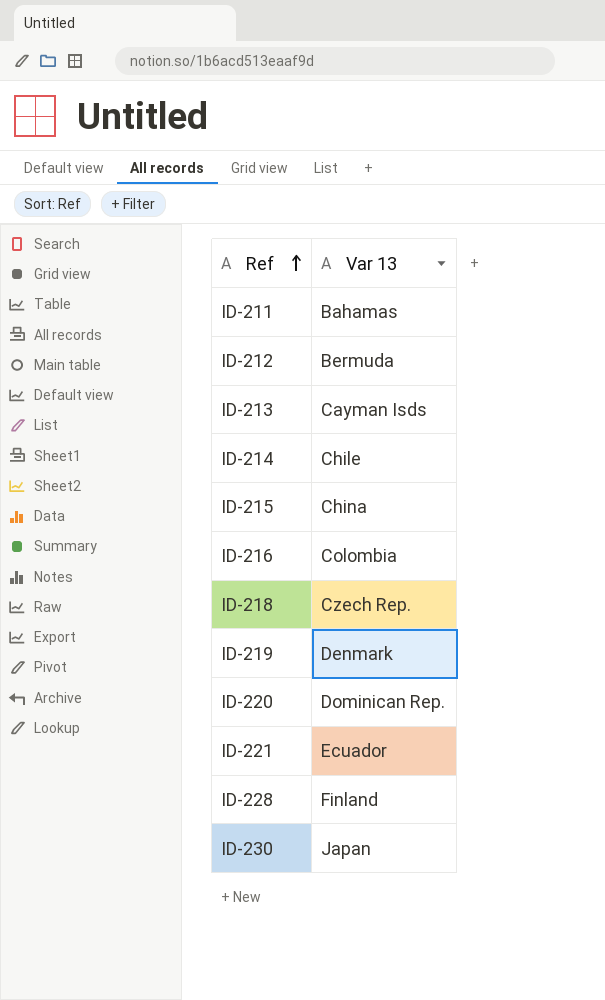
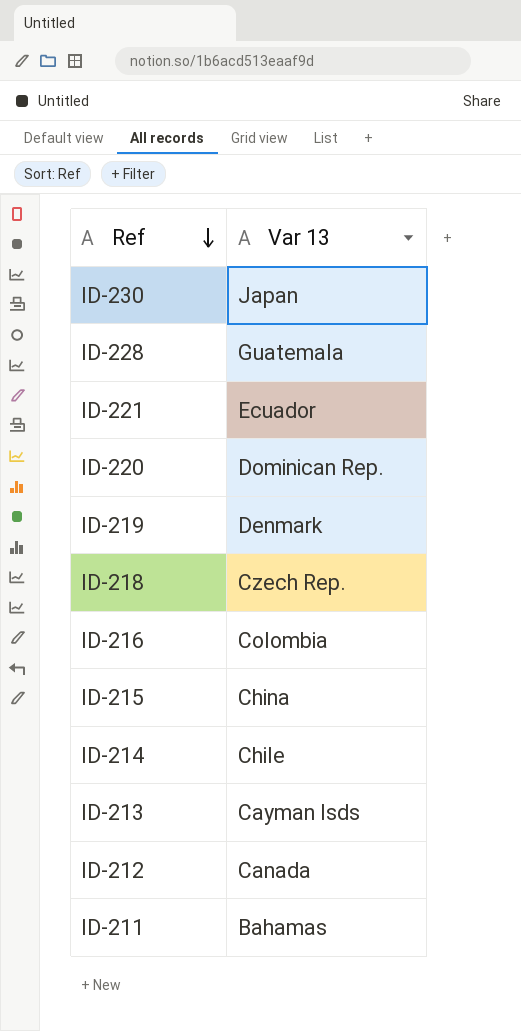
row order: Ref ascending -> Ref descending
ID-228 | Var 13: Finland -> Guatemala
ID-212 | Var 13: Bermuda -> Canada

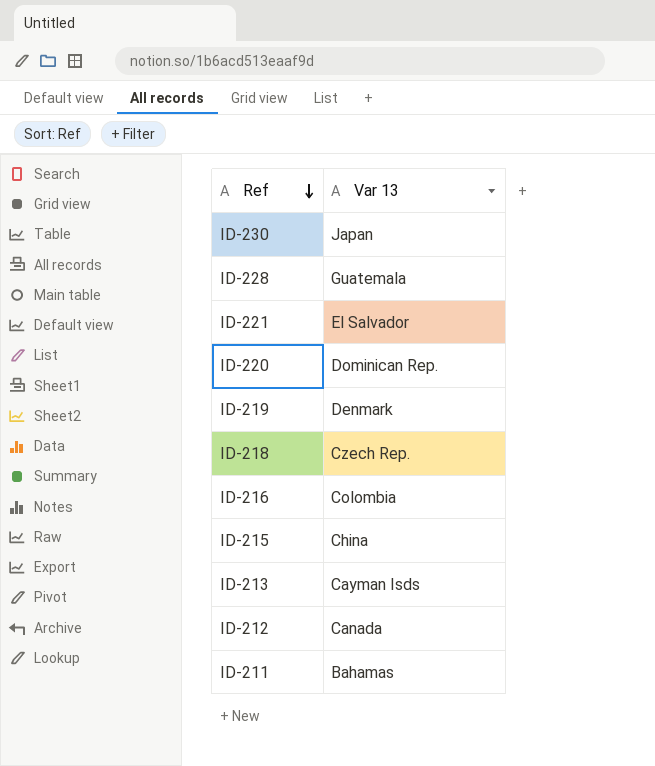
row ID-214: Chile -> none
ID-221 | Var 13: Ecuador -> El Salvador

